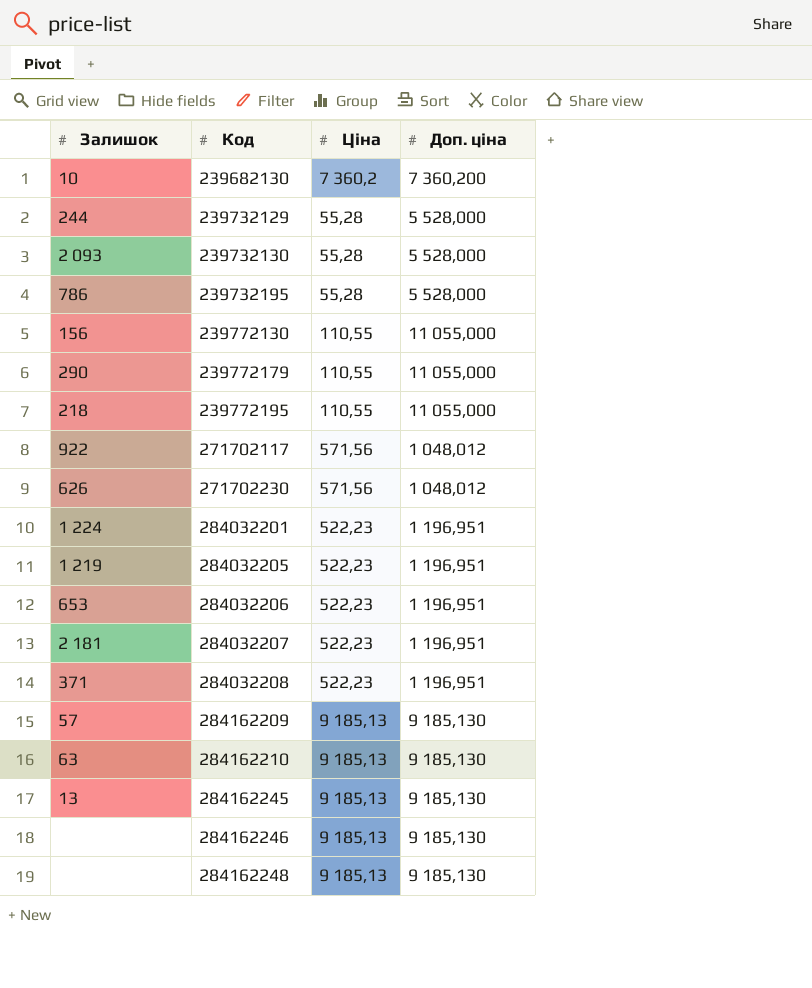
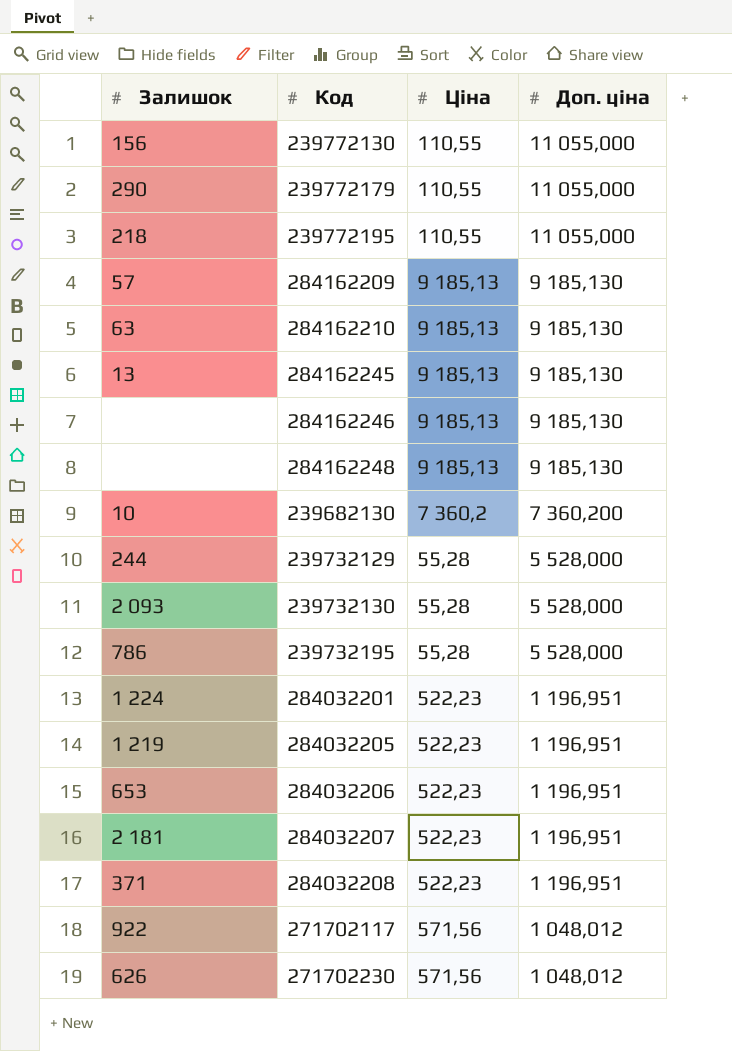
row order: Код ascending -> Доп. ціна descending

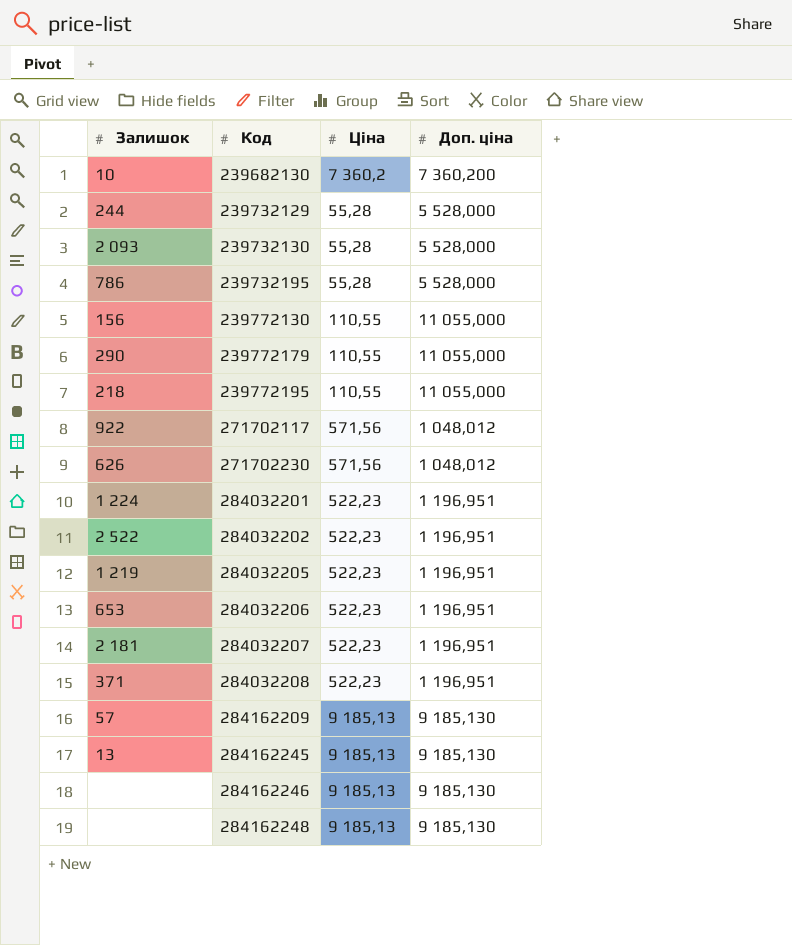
row order: Доп. ціна descending -> Код ascending
row 284162210: 63 | 9 185,13 | 9 185,130 -> none
row 284032202: none -> 2 522 | 522,23 | 1 196,951

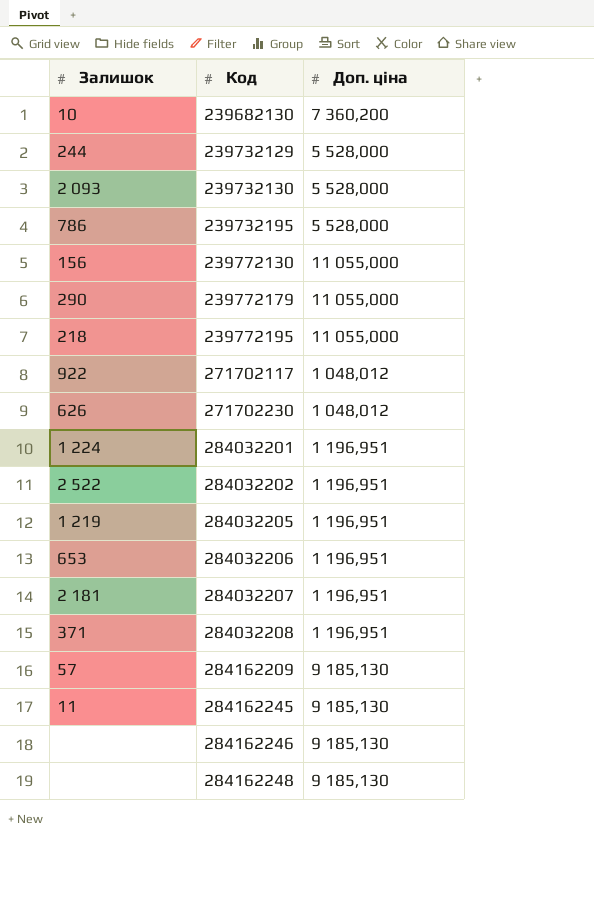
column Ціна | position: 3 -> none
284162245 | Залишок: 13 -> 11

